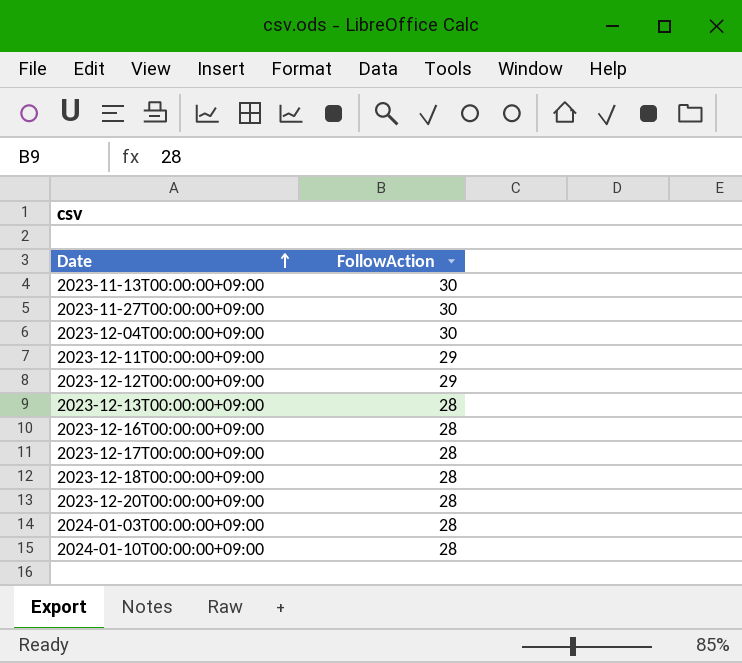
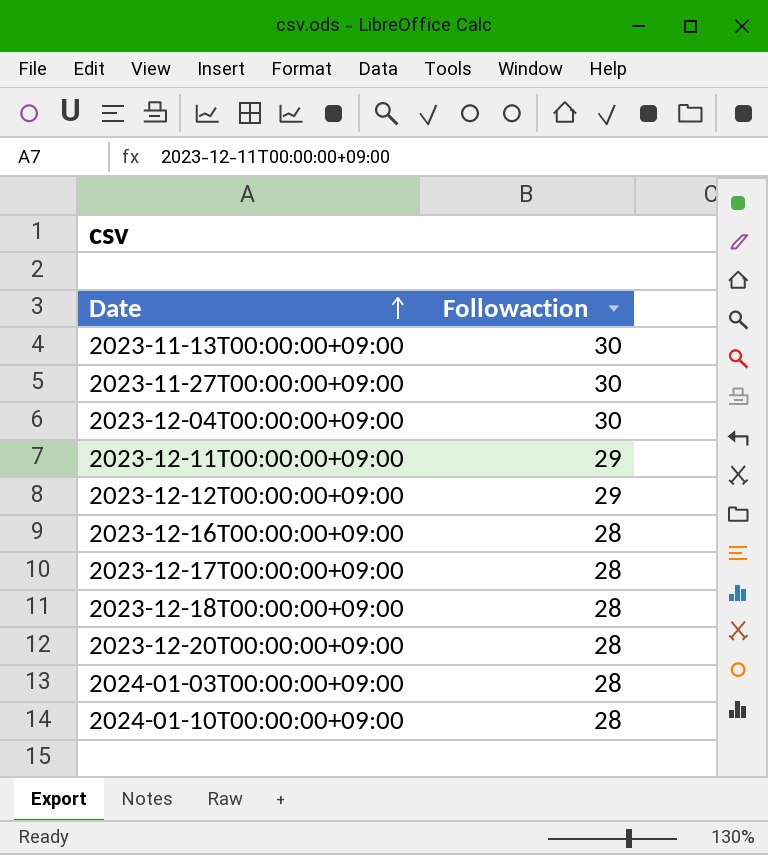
column name: FollowAction -> Followaction
row 2023-12-13T00:00:00+09:00: 28 -> none

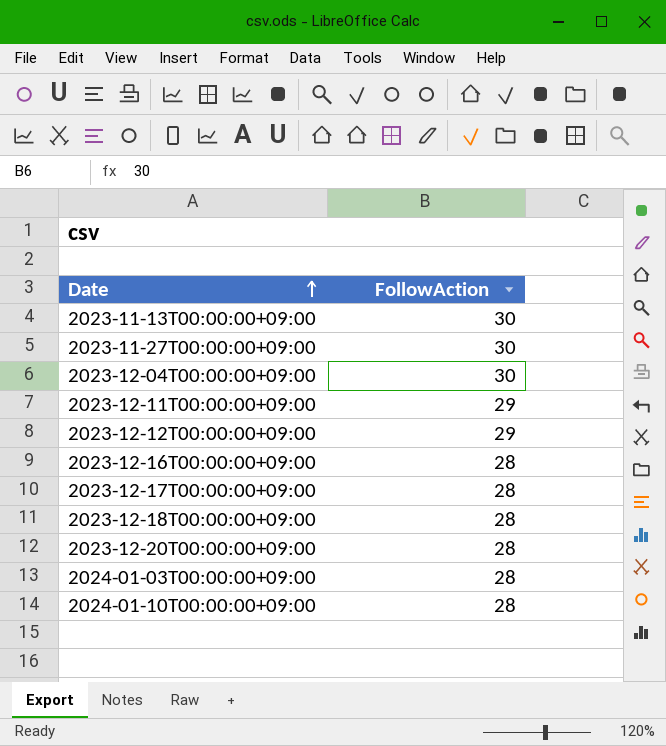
column name: Followaction -> FollowAction

